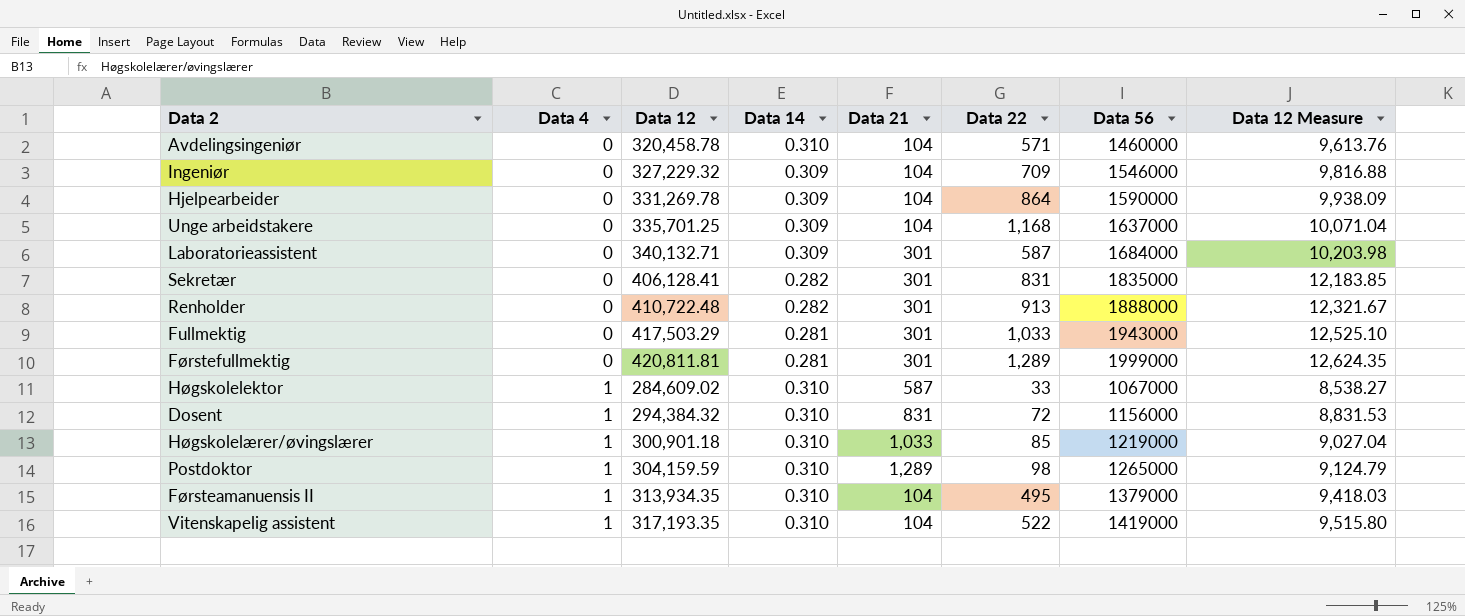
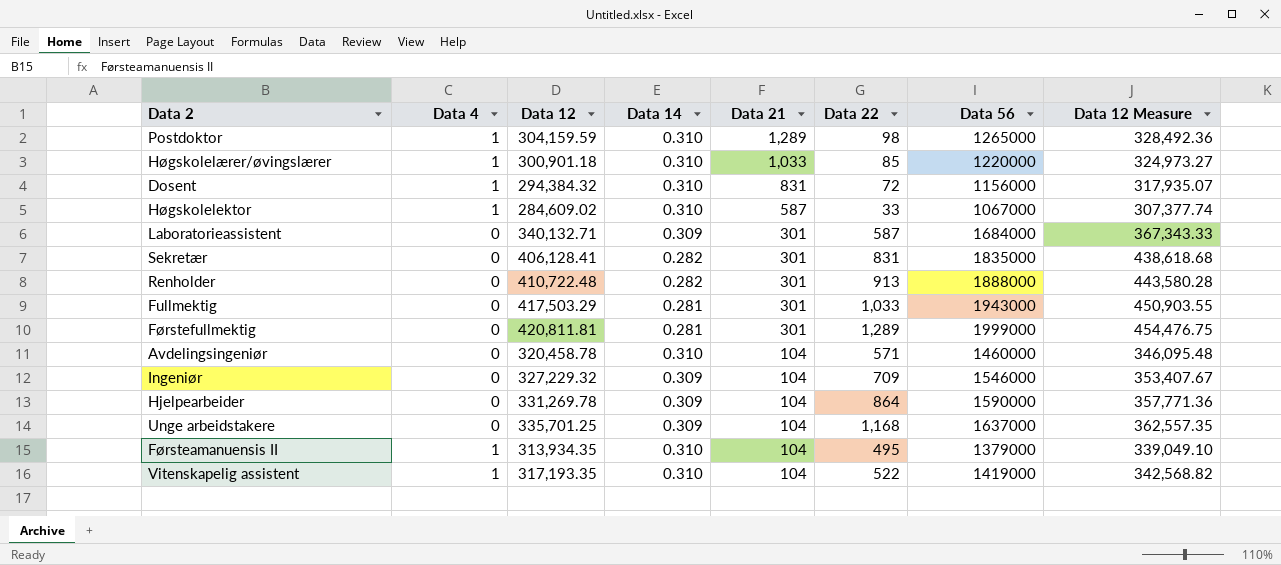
row order: Data 4 ascending -> Data 21 descending
column Data 12 Measure | formula: [Data 12] * 0.03 -> [Data 12] * 1.08
Høgskolelærer/øvingslærer | Data 56: 1219000 -> 1220000

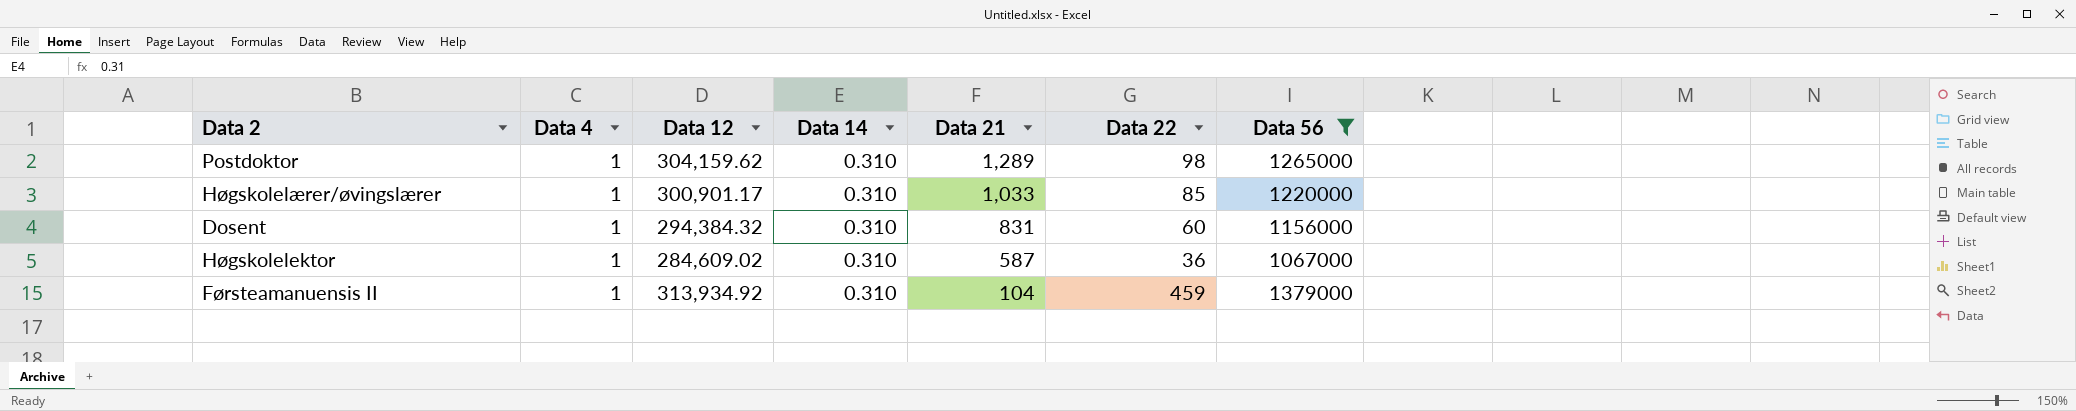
filter: none -> Data 56 <= 1379000
column Data 12 Measure | formula: [Data 12] * 1.08 -> none
Postdoktor | Data 12: 304,159.59 -> 304,159.62
Høgskolelærer/øvingslærer | Data 12: 300,901.18 -> 300,901.17
Dosent | Data 22: 72 -> 60
Høgskolelektor | Data 22: 33 -> 36
Førsteamanuensis II | Data 12: 313,934.35 -> 313,934.92
Førsteamanuensis II | Data 22: 495 -> 459

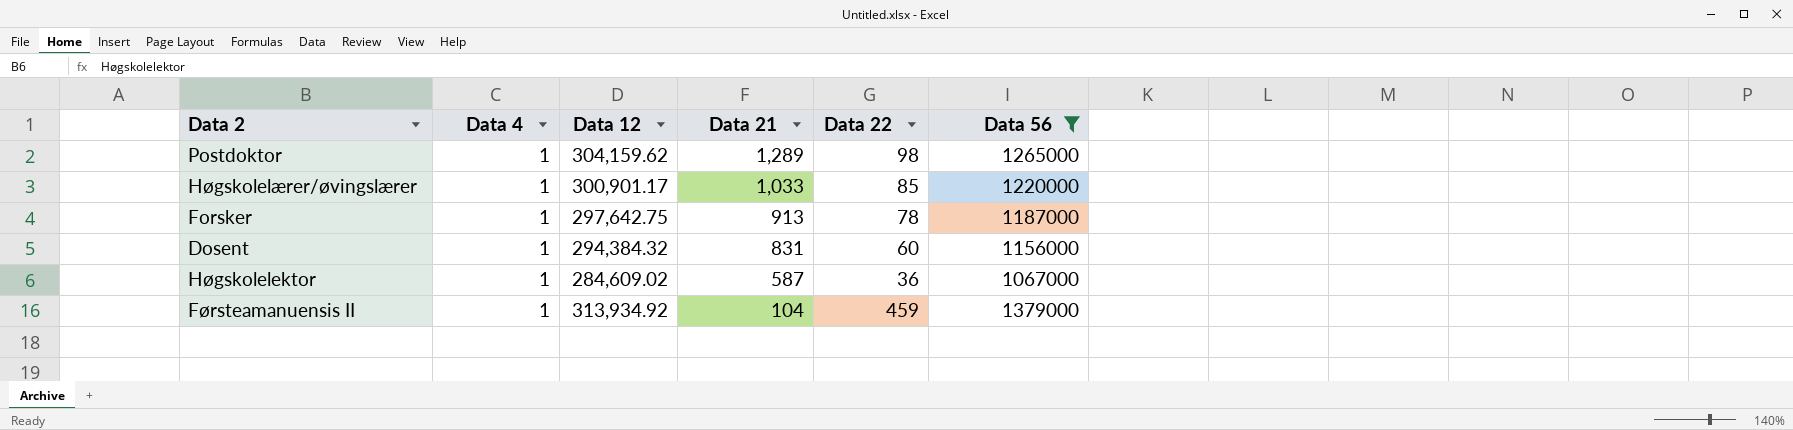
column Data 14 | position: 4 -> none
row Forsker: none -> 1 | 297,642.75 | 913 | 78 | 1187000

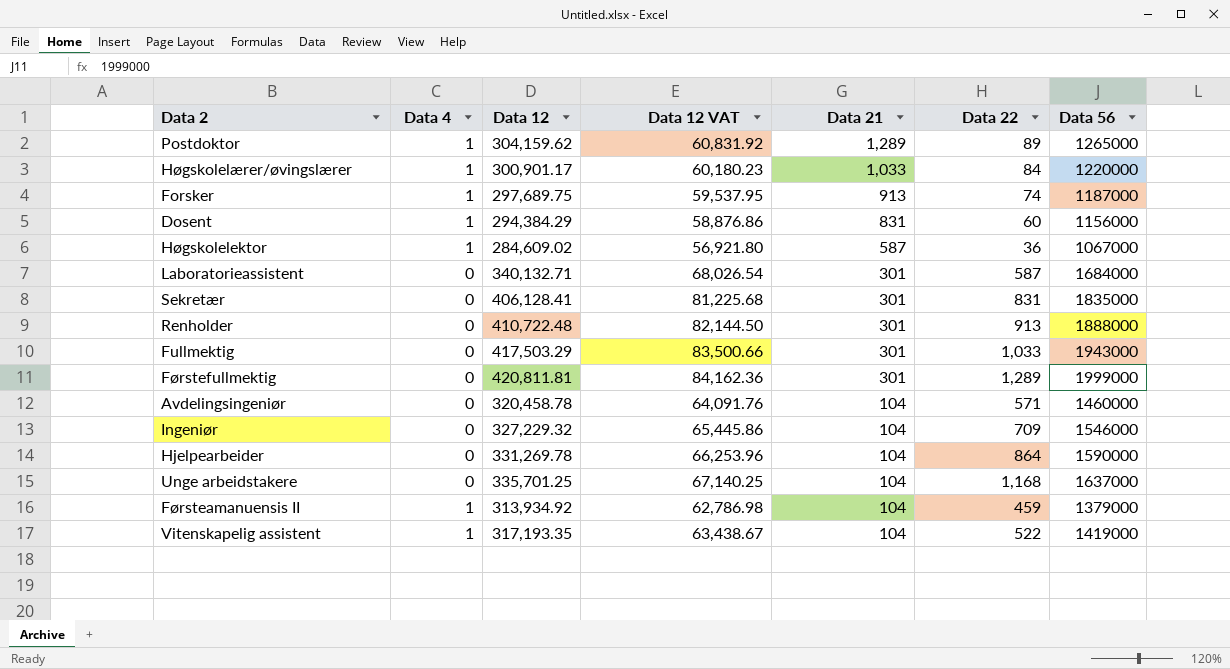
filter: Data 56 <= 1379000 -> none
column Data 12 VAT | formula: none -> [Data 12] * 0.2
Postdoktor | Data 22: 98 -> 89
Høgskolelærer/øvingslærer | Data 22: 85 -> 84
Forsker | Data 12: 297,642.75 -> 297,689.75
Forsker | Data 22: 78 -> 74
Dosent | Data 12: 294,384.32 -> 294,384.29

